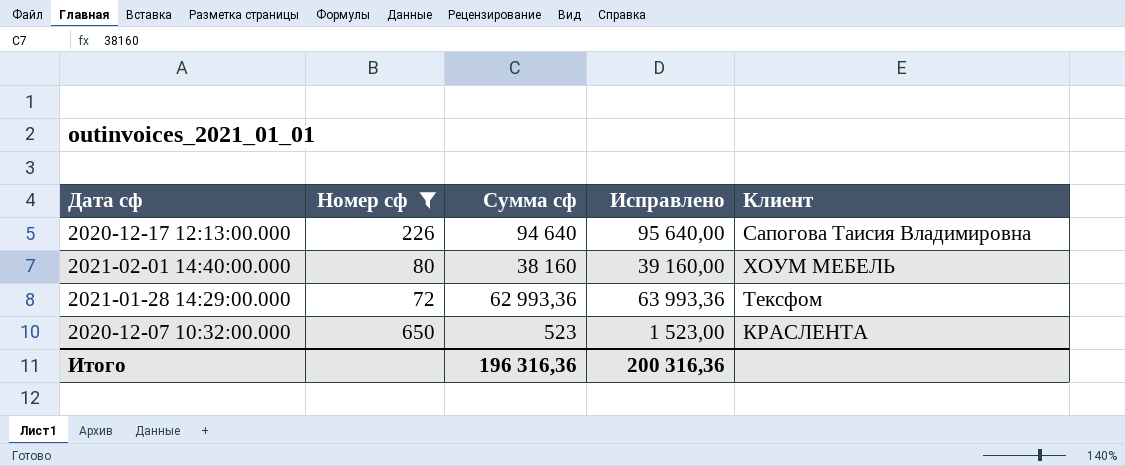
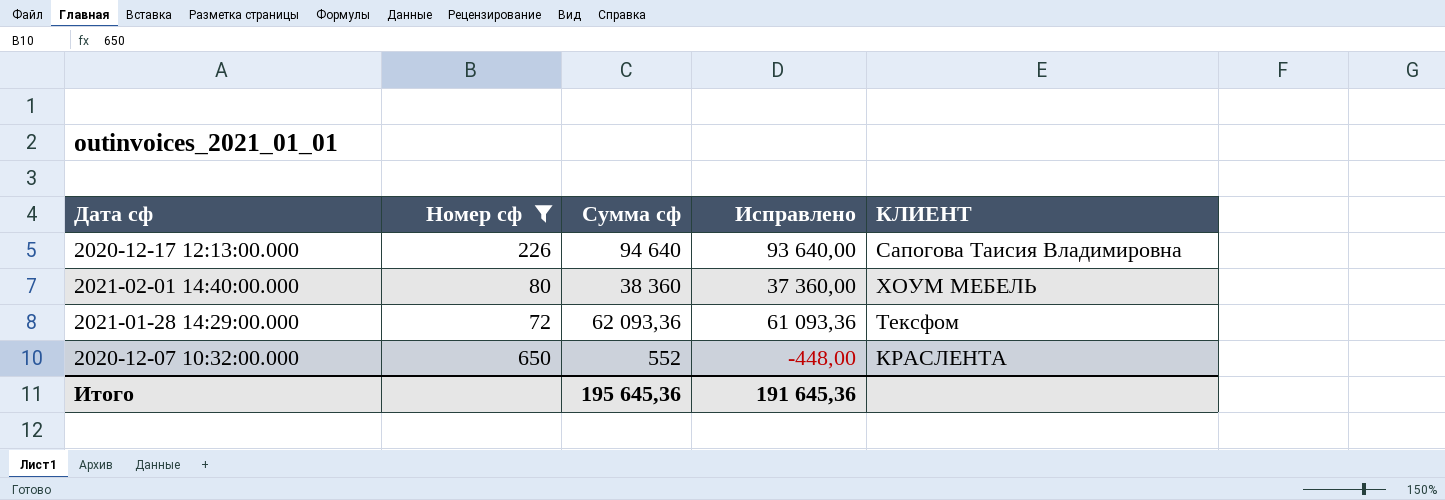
column Исправлено | formula: [Сумма сф] + 1000 -> [Сумма сф] - 1000
column name: Клиент -> КЛИЕНТ
2021-02-01 14:40:00.000 | Сумма сф: 38 160 -> 38 360
2021-01-28 14:29:00.000 | Сумма сф: 62 993,36 -> 62 093,36
2020-12-07 10:32:00.000 | Сумма сф: 523 -> 552
Итого | Сумма сф: 196 316,36 -> 195 645,36
Итого | Исправлено: 200 316,36 -> 191 645,36

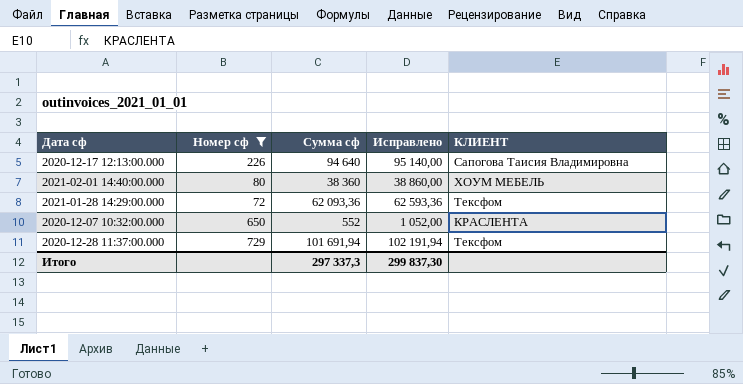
column Исправлено | formula: [Сумма сф] - 1000 -> [Сумма сф] + 500
row 2020-12-28 11:37:00.000: none -> 729 | 101 691,94 | 102 191,94 | Тексфом
Итого | Сумма сф: 195 645,36 -> 297 337,3
Итого | Исправлено: 191 645,36 -> 299 837,30

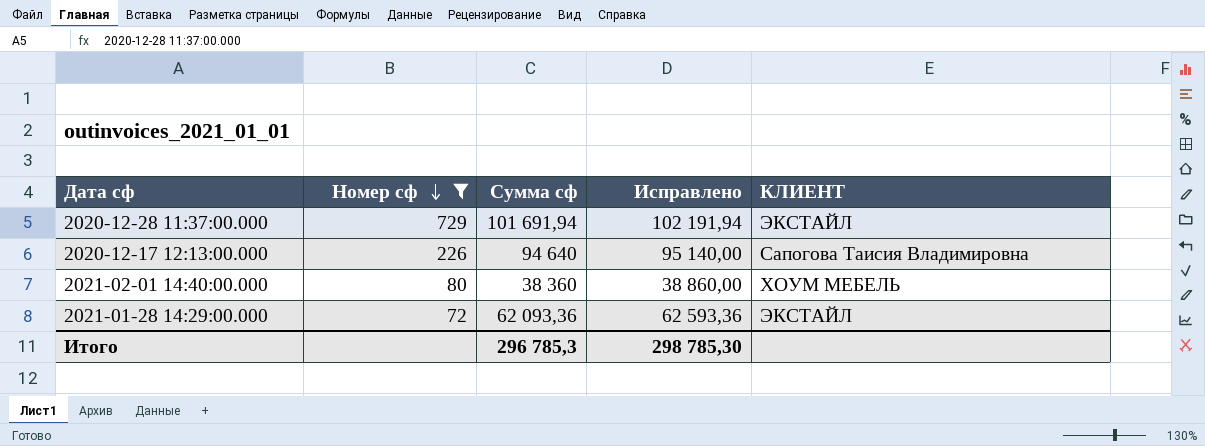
row order: none -> Номер сф descending
row 2020-12-07 10:32:00.000: 650 | 552 | 1 052,00 | КРАСЛЕНТА -> none
2020-12-28 11:37:00.000 | КЛИЕНТ: Тексфом -> ЭКСТАЙЛ
2021-01-28 14:29:00.000 | КЛИЕНТ: Тексфом -> ЭКСТАЙЛ
Итого | Сумма сф: 297 337,3 -> 296 785,3
Итого | Исправлено: 299 837,30 -> 298 785,30

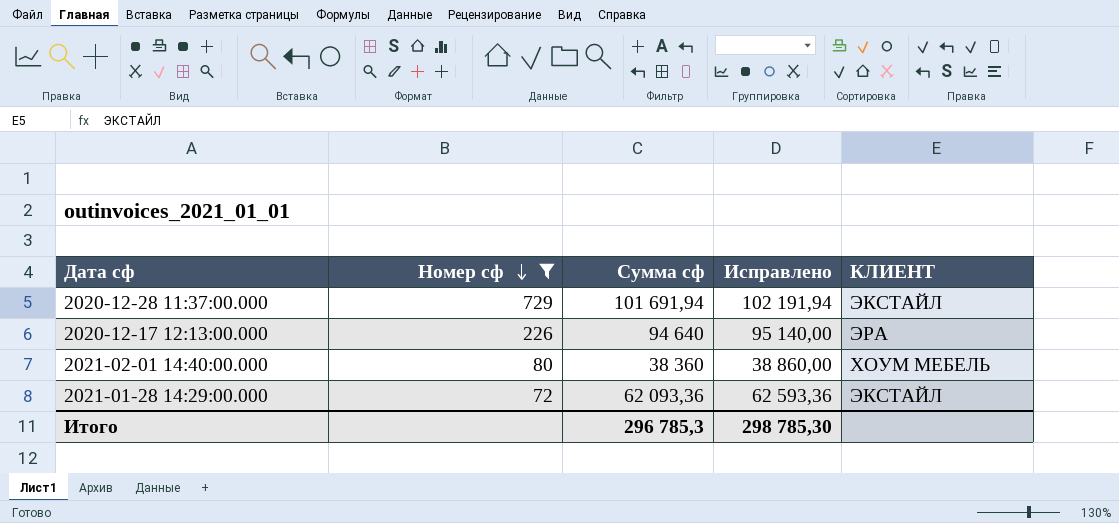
2020-12-17 12:13:00.000 | КЛИЕНТ: Сапогова Таисия Владимировна -> ЭРА

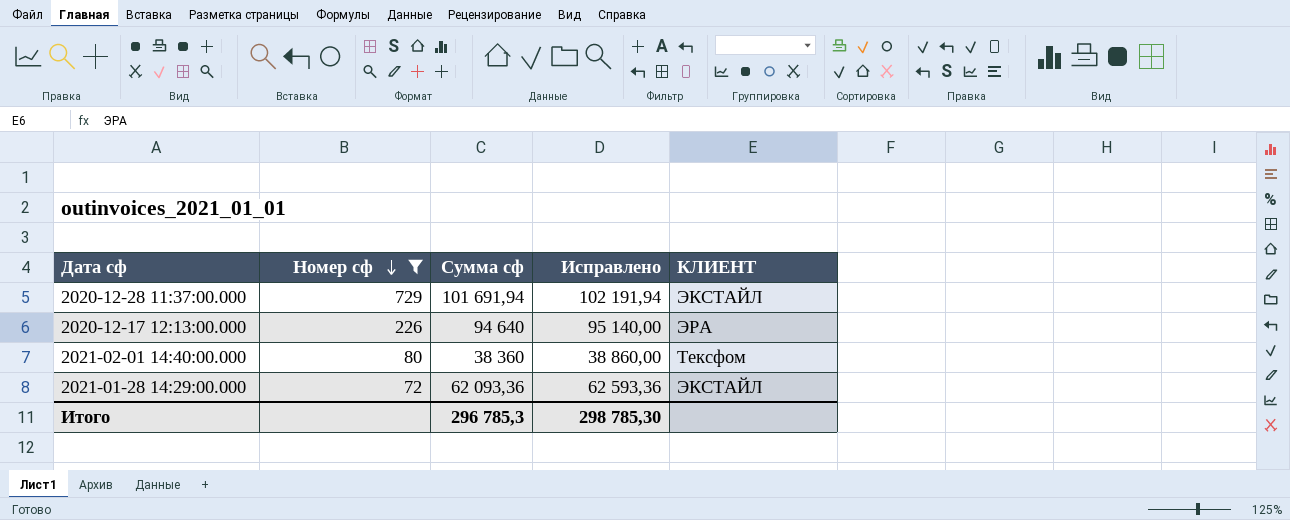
2021-02-01 14:40:00.000 | КЛИЕНТ: ХОУМ МЕБЕЛЬ -> Тексфом

